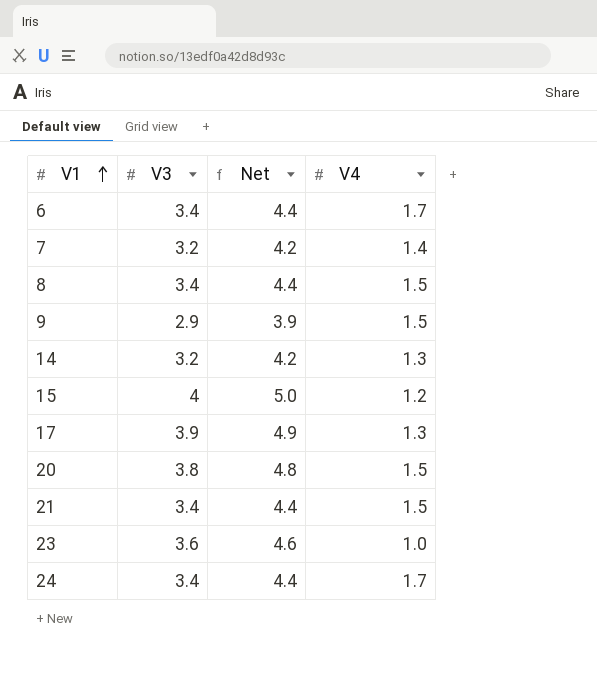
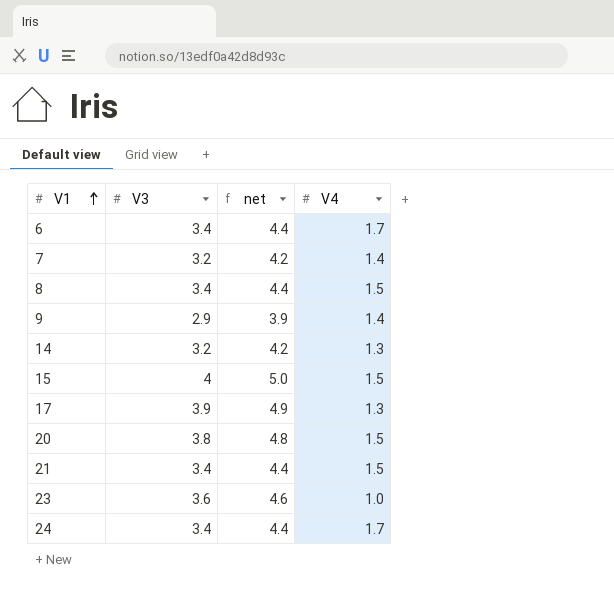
column name: Net -> net
9 | V4: 1.5 -> 1.4
15 | V4: 1.2 -> 1.5

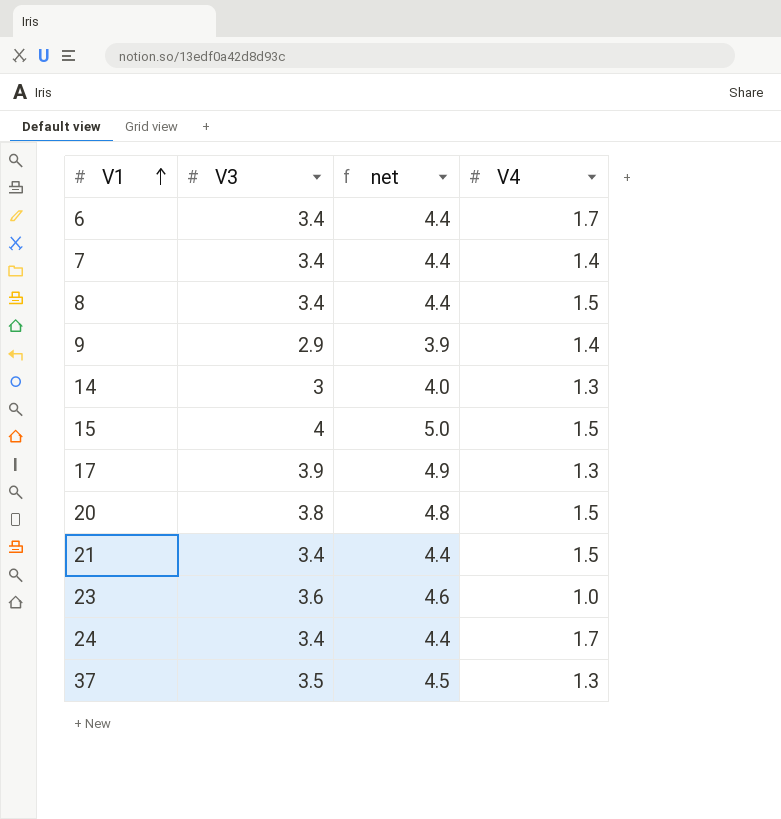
7 | V3: 3.2 -> 3.4
7 | net: 4.2 -> 4.4
14 | V3: 3.2 -> 3
14 | net: 4.2 -> 4.0
row 37: none -> 3.5 | 4.5 | 1.3

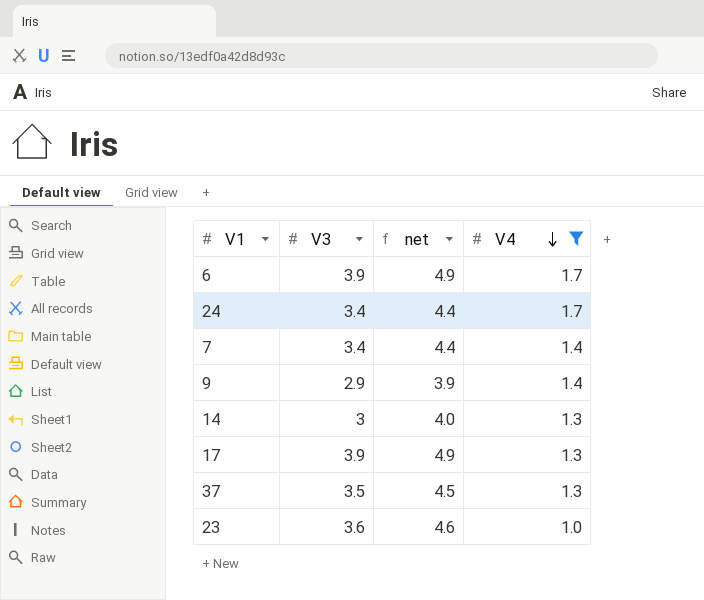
filter: none -> V4 != 1.5
row order: V1 ascending -> V4 descending
6 | V3: 3.4 -> 3.9
6 | net: 4.4 -> 4.9

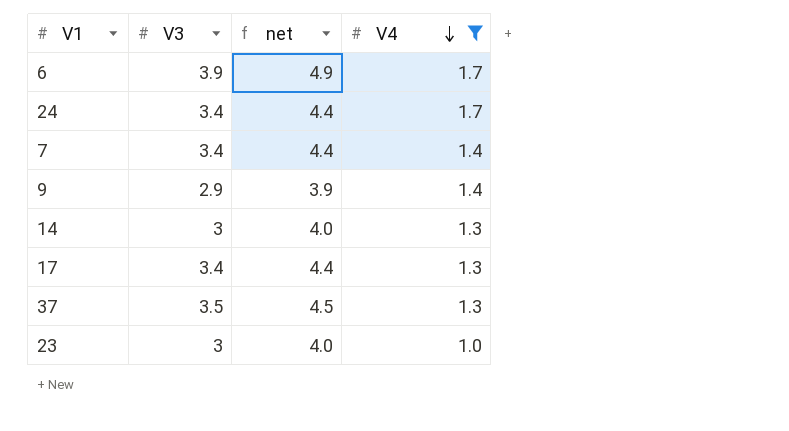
17 | V3: 3.9 -> 3.4
17 | net: 4.9 -> 4.4
23 | V3: 3.6 -> 3
23 | net: 4.6 -> 4.0

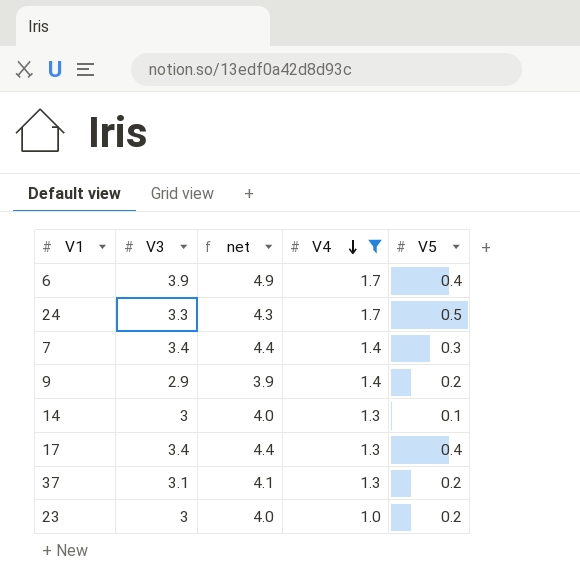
column V5 | position: none -> 5
24 | V3: 3.4 -> 3.3
24 | net: 4.4 -> 4.3
37 | V3: 3.5 -> 3.1
37 | net: 4.5 -> 4.1

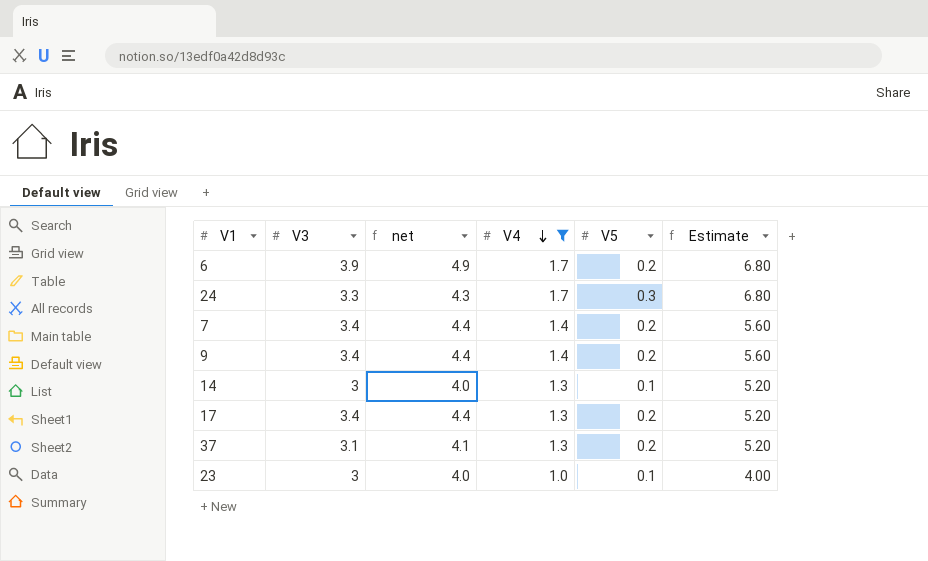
column Estimate | formula: none -> [V4] * 4
6 | V5: 0.4 -> 0.2
24 | V5: 0.5 -> 0.3
7 | V5: 0.3 -> 0.2
9 | V3: 2.9 -> 3.4
9 | net: 3.9 -> 4.4
17 | V5: 0.4 -> 0.2
23 | V5: 0.2 -> 0.1

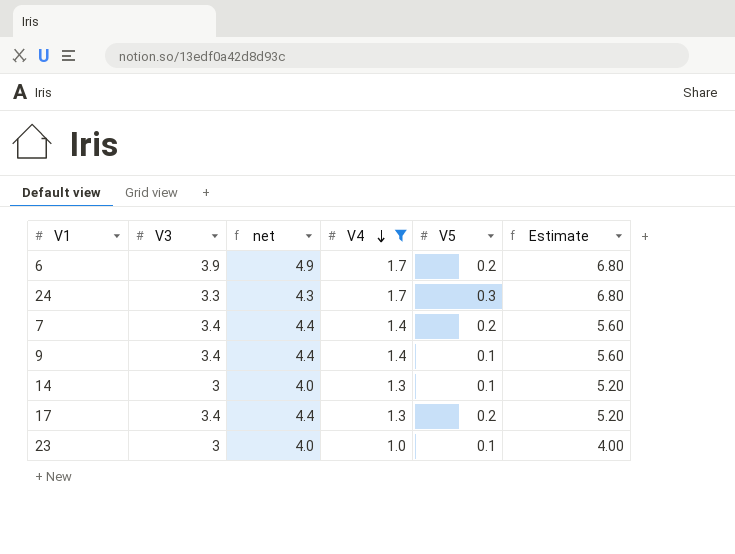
row 37: 3.1 | 4.1 | 1.3 | 0.2 | 5.20 -> none
9 | V5: 0.2 -> 0.1

